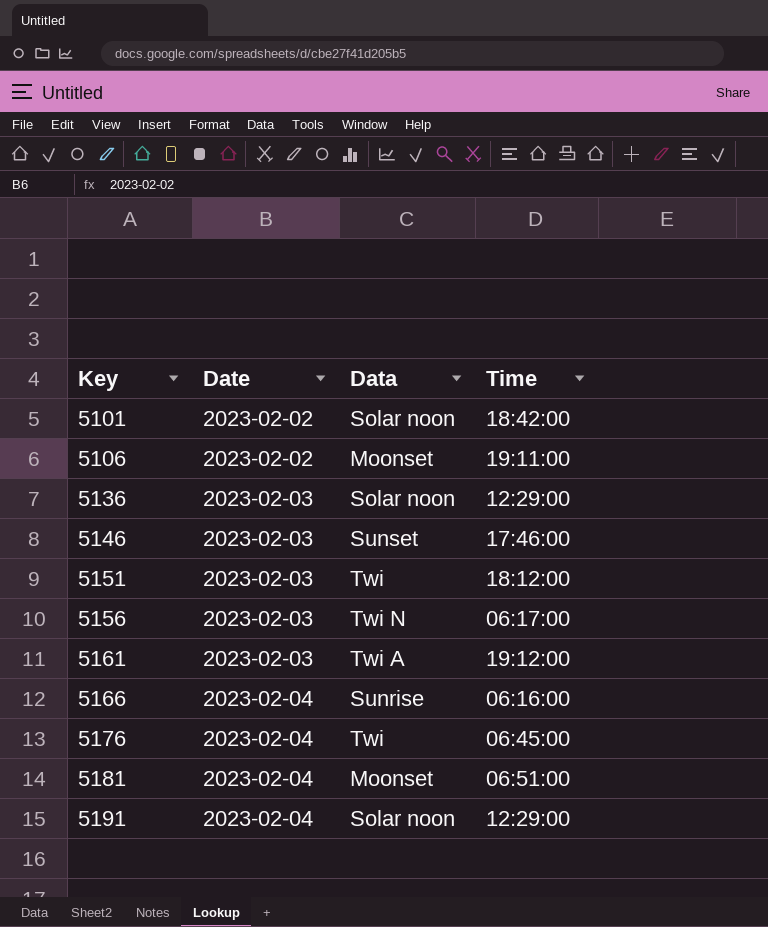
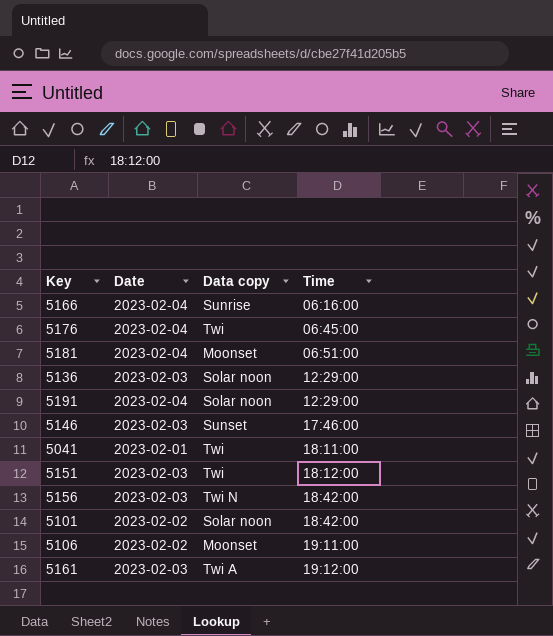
row order: Key ascending -> Time ascending
column name: Data -> Data copy
row 5041: none -> 2023-02-01 | Twi | 18:11:00
5156 | Time: 06:17:00 -> 18:42:00

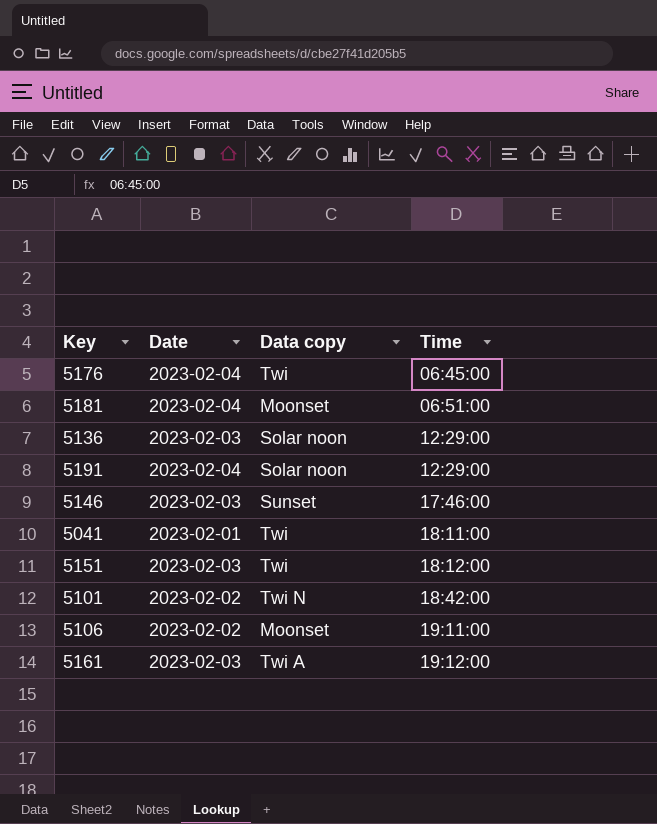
row 5166: 2023-02-04 | Sunrise | 06:16:00 -> none
row 5156: 2023-02-03 | Twi N | 18:42:00 -> none
5101 | Data copy: Solar noon -> Twi N

